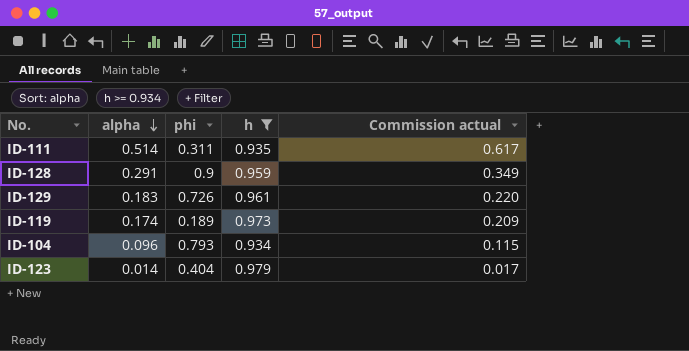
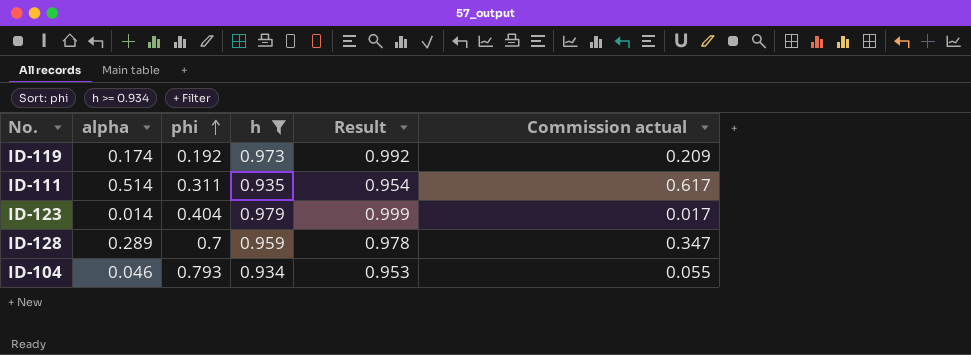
row order: alpha descending -> phi ascending
column Result | formula: none -> [h] * 1.02
row ID-129: 0.183 | 0.726 | 0.961 | 0.220 -> none
ID-119 | phi: 0.189 -> 0.192
ID-128 | alpha: 0.291 -> 0.289
ID-128 | phi: 0.9 -> 0.7
ID-128 | Commission actual: 0.349 -> 0.347
ID-104 | alpha: 0.096 -> 0.046
ID-104 | Commission actual: 0.115 -> 0.055

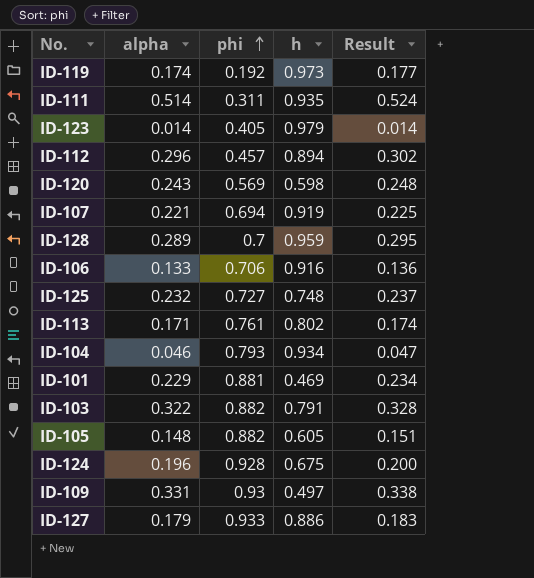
filter: h >= 0.934 -> none
column Commission actual | formula: [alpha] * 1.2 -> none
column Result | formula: [h] * 1.02 -> [alpha] * 1.02
ID-123 | phi: 0.404 -> 0.405

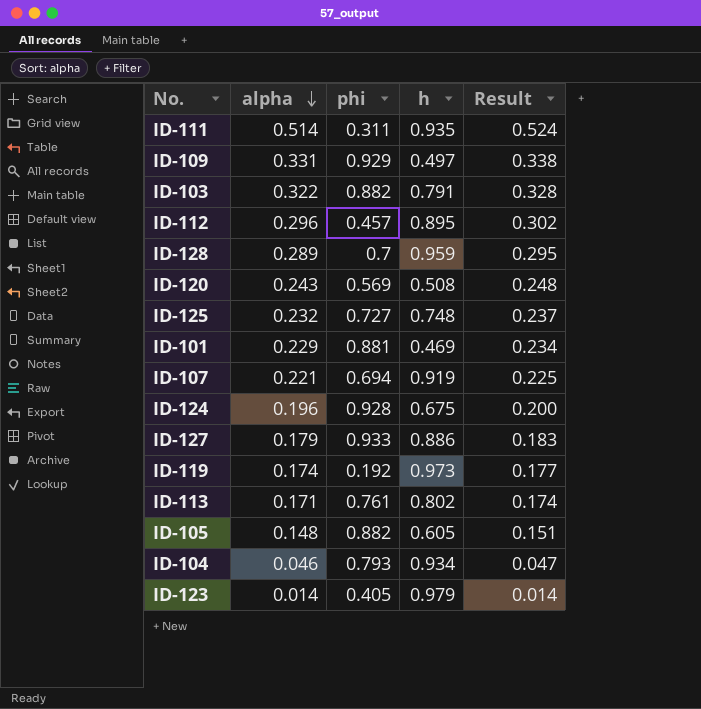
row order: phi ascending -> alpha descending
row ID-106: 0.133 | 0.706 | 0.916 | 0.136 -> none
ID-109 | phi: 0.93 -> 0.929
ID-112 | h: 0.894 -> 0.895
ID-120 | h: 0.598 -> 0.508

